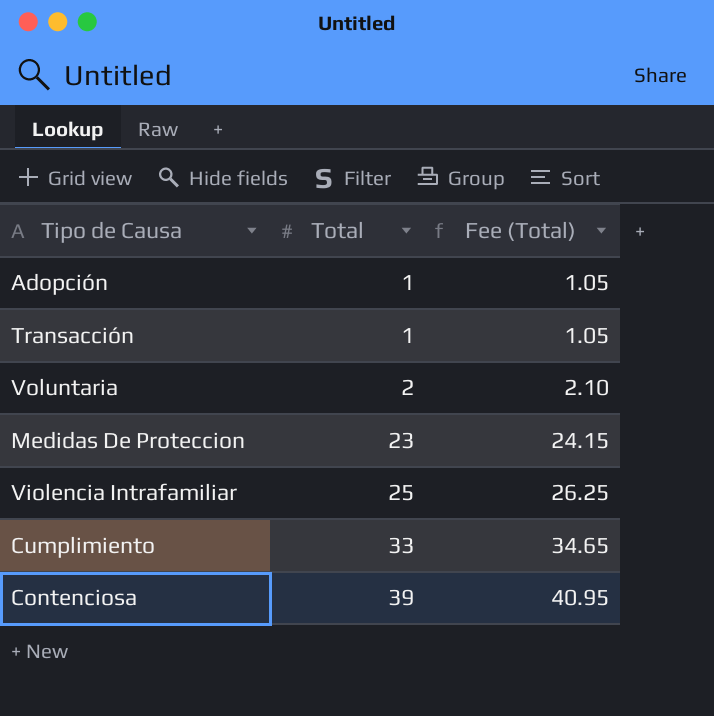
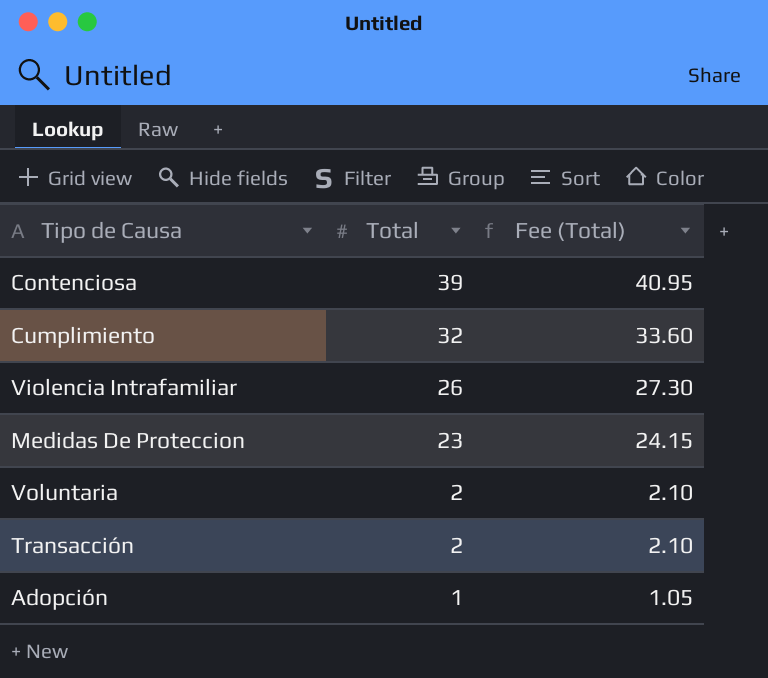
row order: Total ascending -> Total descending
Cumplimiento | Total: 33 -> 32
Cumplimiento | Fee (Total): 34.65 -> 33.60
Violencia Intrafamiliar | Total: 25 -> 26
Violencia Intrafamiliar | Fee (Total): 26.25 -> 27.30
Transacción | Total: 1 -> 2
Transacción | Fee (Total): 1.05 -> 2.10

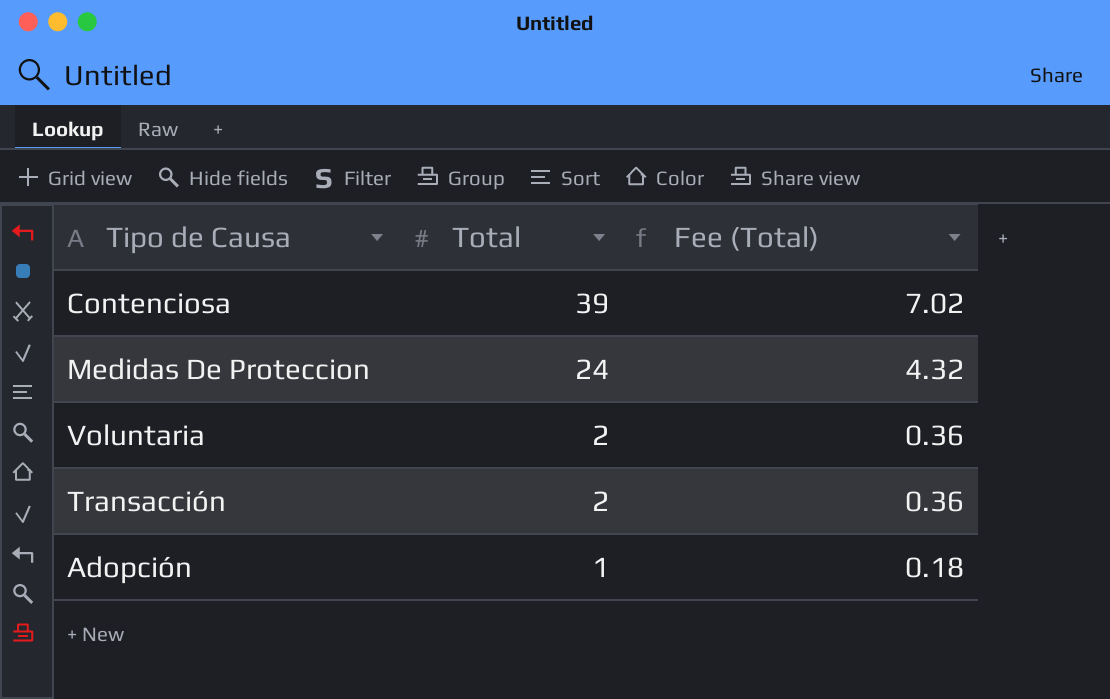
column Fee (Total) | formula: [Total] * 1.05 -> [Total] * 0.18
row Cumplimiento: 32 | 33.60 -> none
row Violencia Intrafamiliar: 26 | 27.30 -> none
Medidas De Proteccion | Total: 23 -> 24

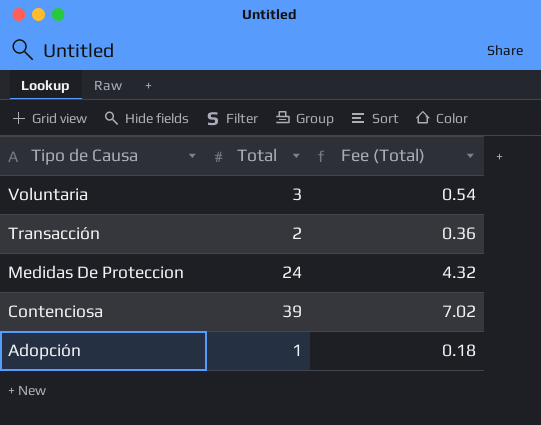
row order: Total descending -> Tipo de Causa descending
Voluntaria | Total: 2 -> 3
Voluntaria | Fee (Total): 0.36 -> 0.54

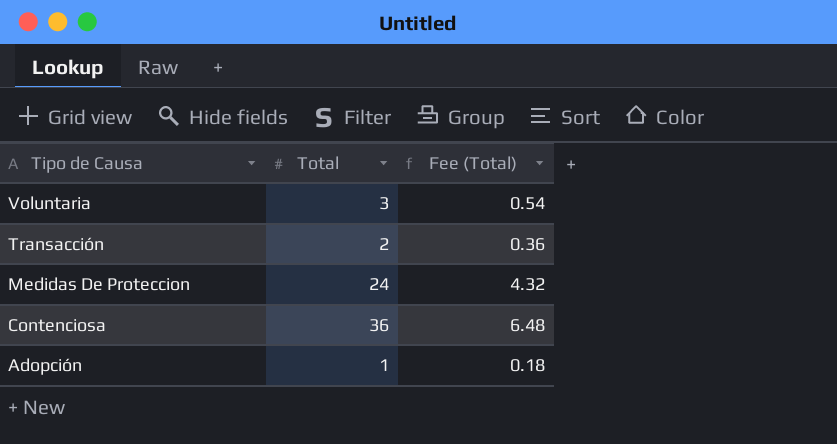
Contenciosa | Total: 39 -> 36
Contenciosa | Fee (Total): 7.02 -> 6.48

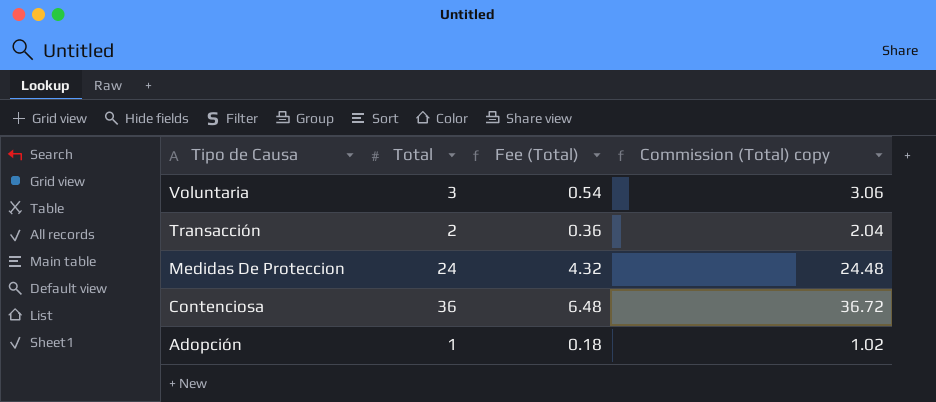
column Commission (Total) copy | formula: none -> [Total] * 1.02

